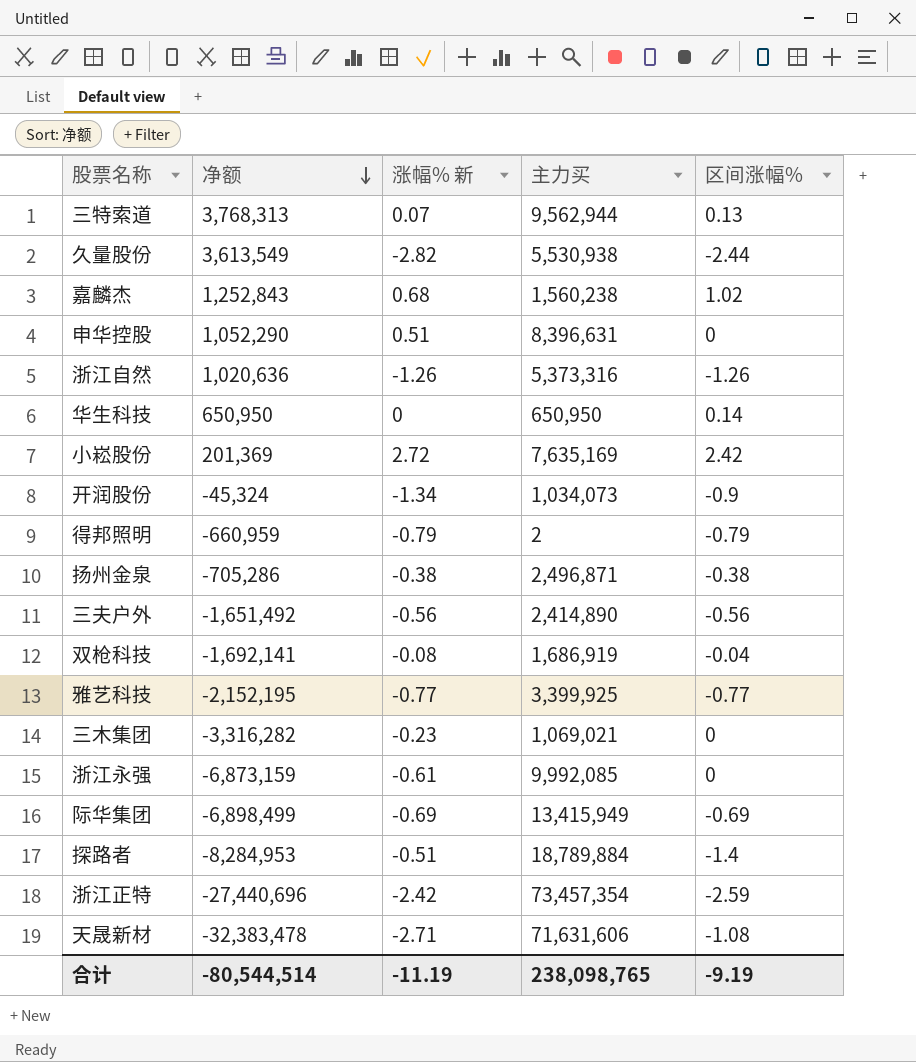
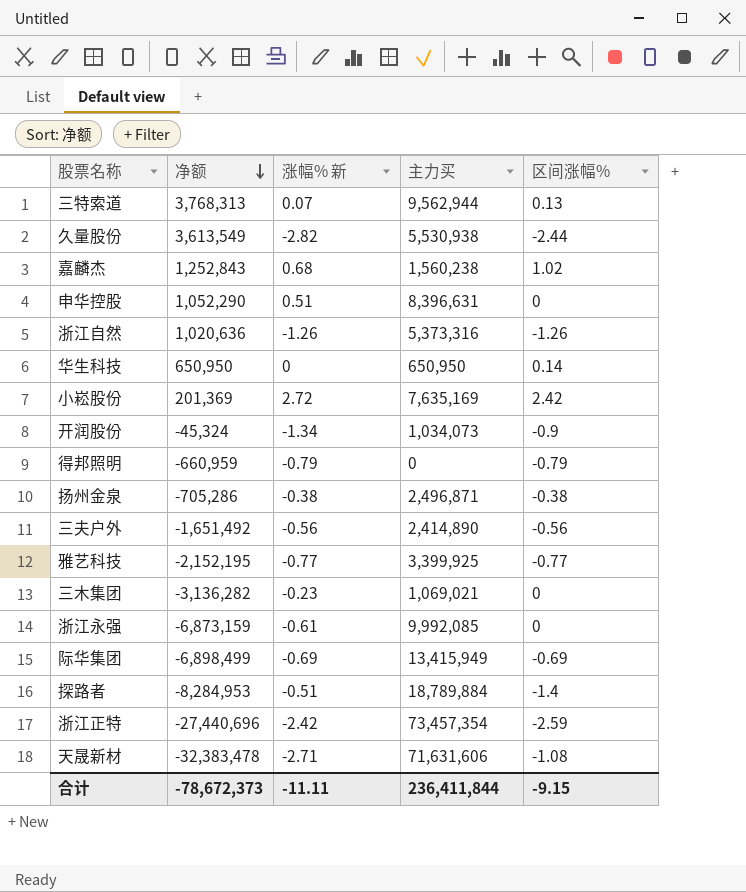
row 双枪科技: -1,692,141 | -0.08 | 1,686,919 | -0.04 -> none
得邦照明 | 主力买: 2 -> 0
三木集团 | 净额: -3,316,282 -> -3,136,282
合计 | 净额: -80,544,514 -> -78,672,373
合计 | 涨幅% 新: -11.19 -> -11.11
合计 | 主力买: 238,098,765 -> 236,411,844
合计 | 区间涨幅%: -9.19 -> -9.15

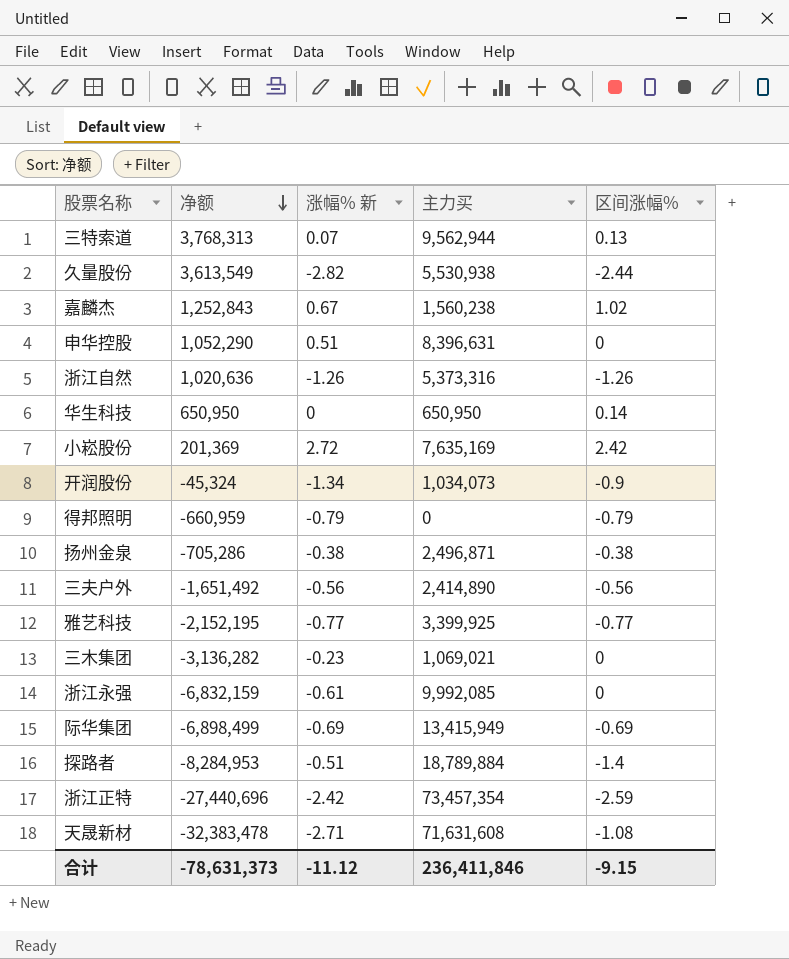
嘉麟杰 | 涨幅% 新: 0.68 -> 0.67
浙江永强 | 净额: -6,873,159 -> -6,832,159
天晟新材 | 主力买: 71,631,606 -> 71,631,608
合计 | 净额: -78,672,373 -> -78,631,373
合计 | 涨幅% 新: -11.11 -> -11.12
合计 | 主力买: 236,411,844 -> 236,411,846

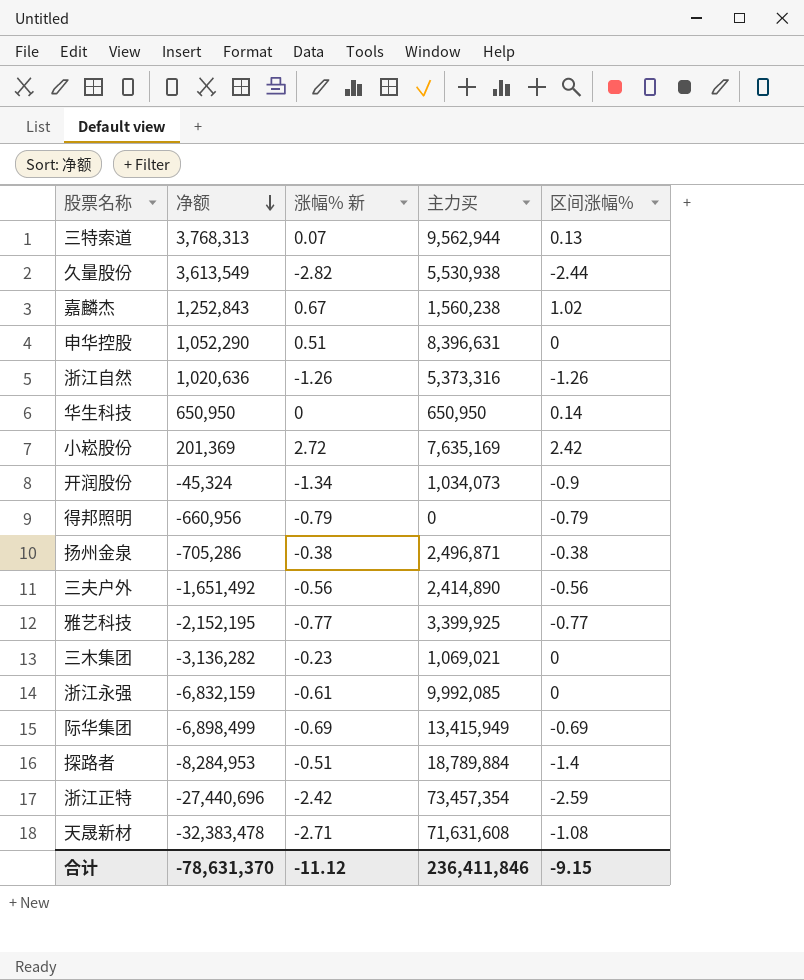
得邦照明 | 净额: -660,959 -> -660,956
合计 | 净额: -78,631,373 -> -78,631,370

